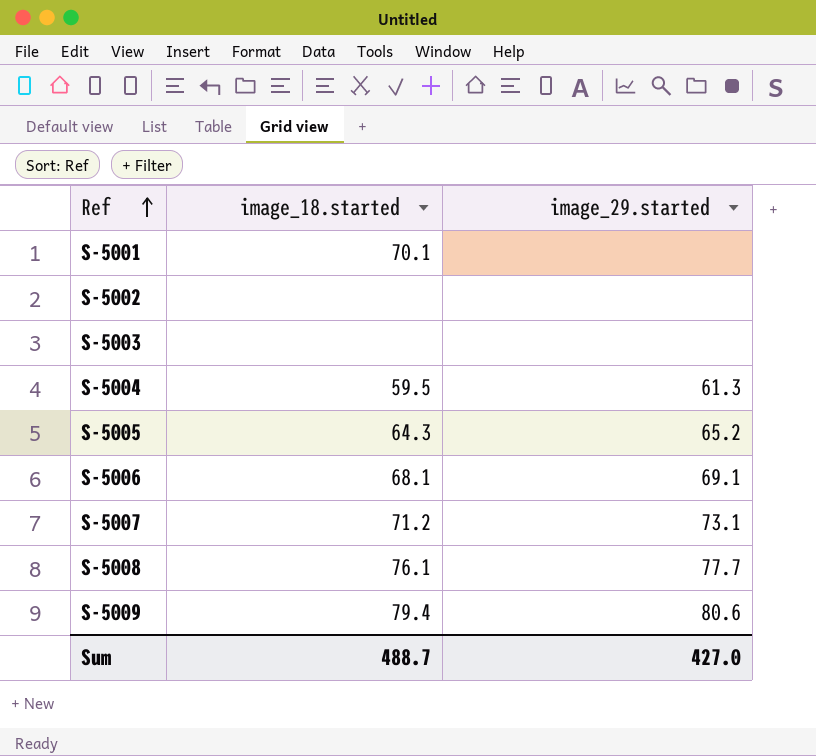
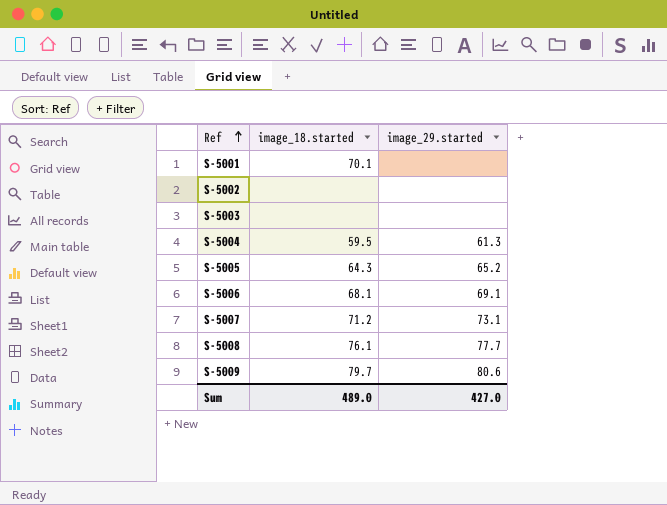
S-5009 | image_18.started: 79.4 -> 79.7
Sum | image_18.started: 488.7 -> 489.0

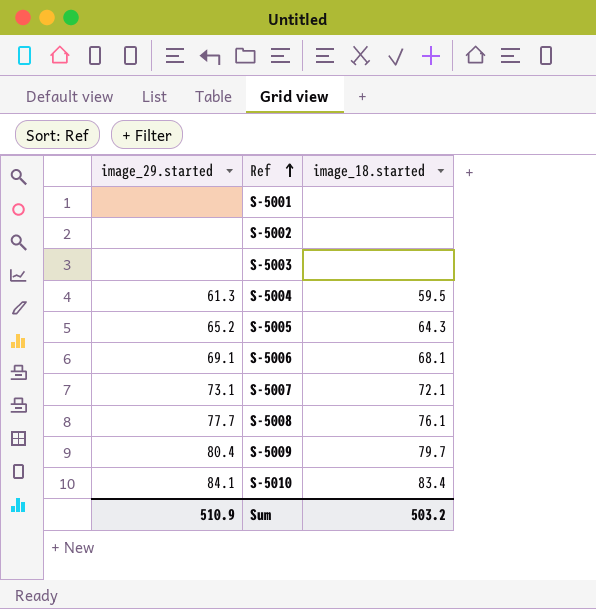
column image_29.started | position: 3 -> 1
S-5001 | image_18.started: 70.1 -> none
S-5007 | image_18.started: 71.2 -> 72.1
S-5009 | image_29.started: 80.6 -> 80.4
row S-5010: none -> 84.1 | 83.4
Sum | image_29.started: 427.0 -> 510.9
Sum | image_18.started: 489.0 -> 503.2

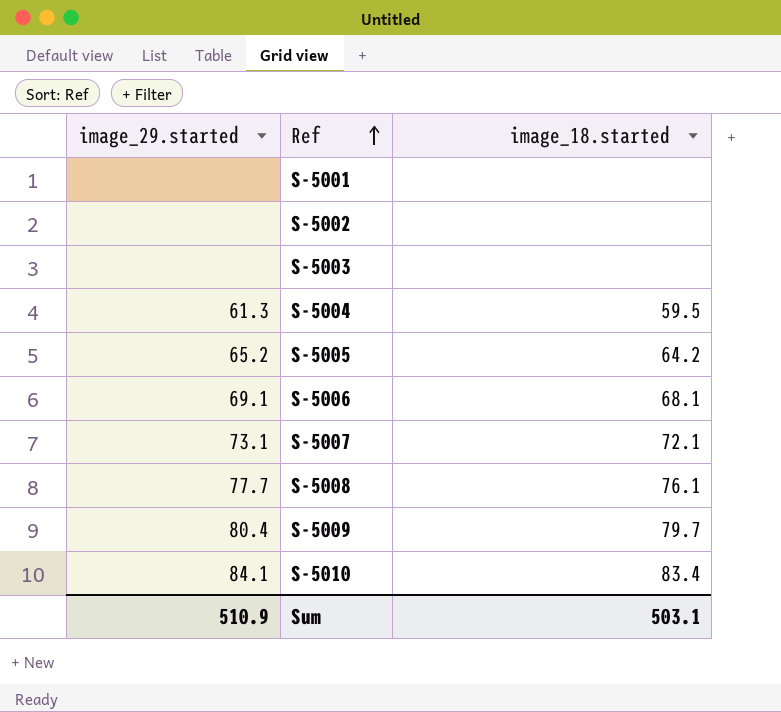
S-5005 | image_18.started: 64.3 -> 64.2
Sum | image_18.started: 503.2 -> 503.1

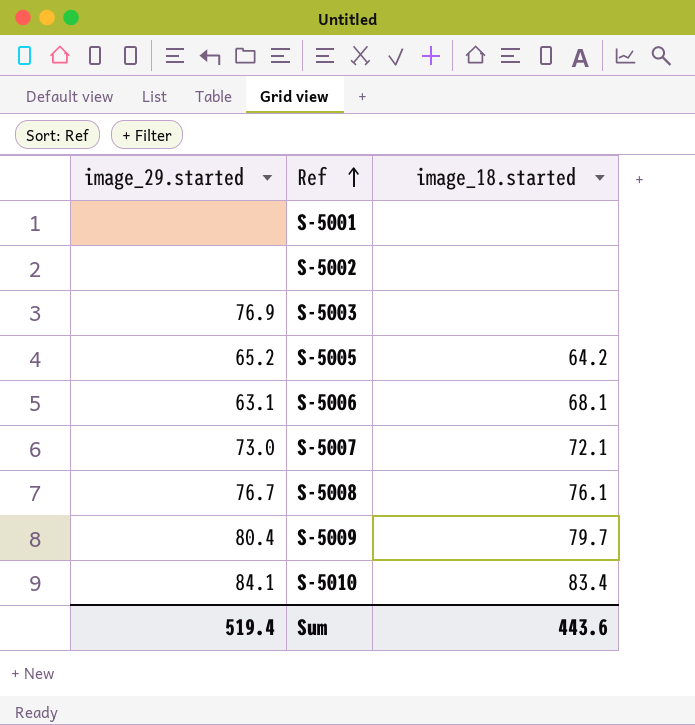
row S-5004: 61.3 | 59.5 -> none
S-5003 | image_29.started: none -> 76.9
S-5006 | image_29.started: 69.1 -> 63.1
S-5007 | image_29.started: 73.1 -> 73.0
S-5008 | image_29.started: 77.7 -> 76.7
Sum | image_29.started: 510.9 -> 519.4
Sum | image_18.started: 503.1 -> 443.6

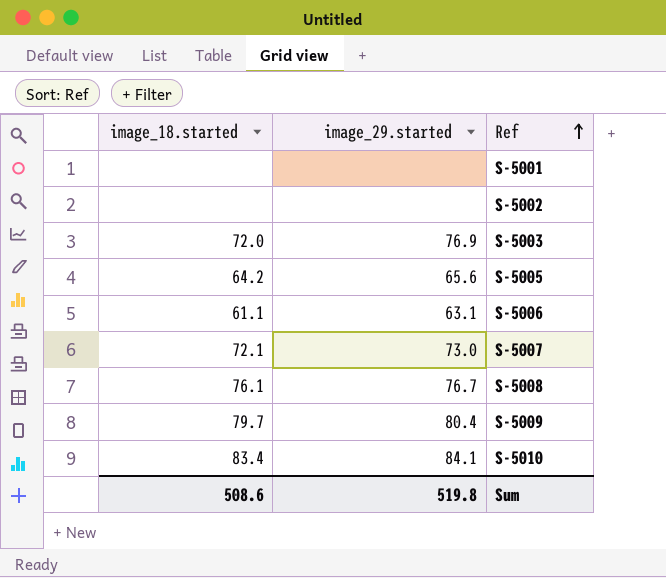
column image_18.started | position: 3 -> 1
S-5003 | image_18.started: none -> 72.0
S-5005 | image_29.started: 65.2 -> 65.6
S-5006 | image_18.started: 68.1 -> 61.1
Sum | image_18.started: 443.6 -> 508.6
Sum | image_29.started: 519.4 -> 519.8

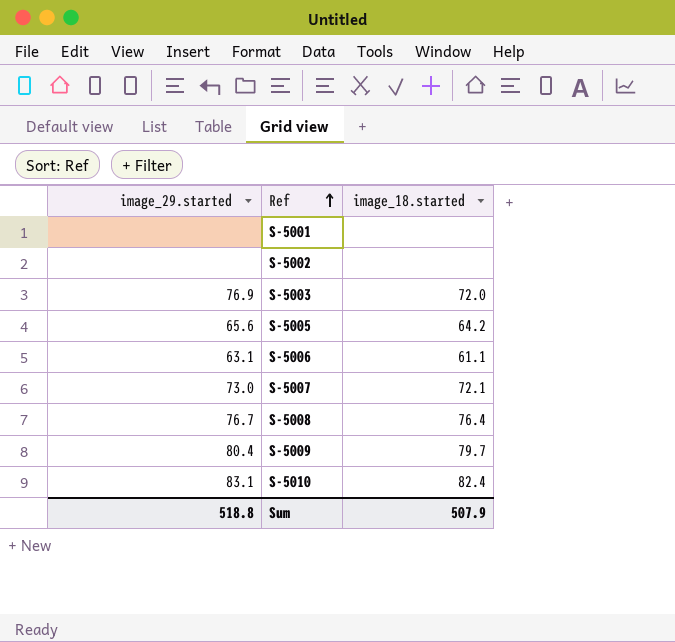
column image_18.started | position: 1 -> 3
S-5008 | image_18.started: 76.1 -> 76.4
S-5010 | image_29.started: 84.1 -> 83.1
S-5010 | image_18.started: 83.4 -> 82.4
Sum | image_29.started: 519.8 -> 518.8
Sum | image_18.started: 508.6 -> 507.9

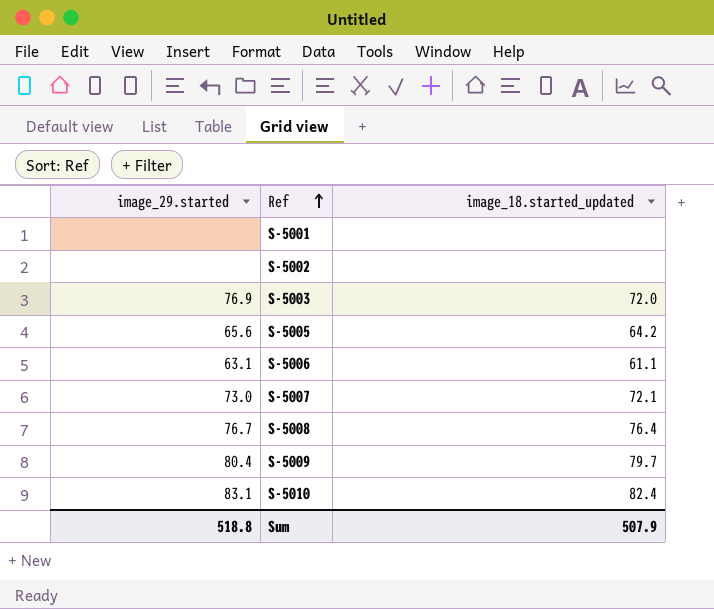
column name: image_18.started -> image_18.started_updated

